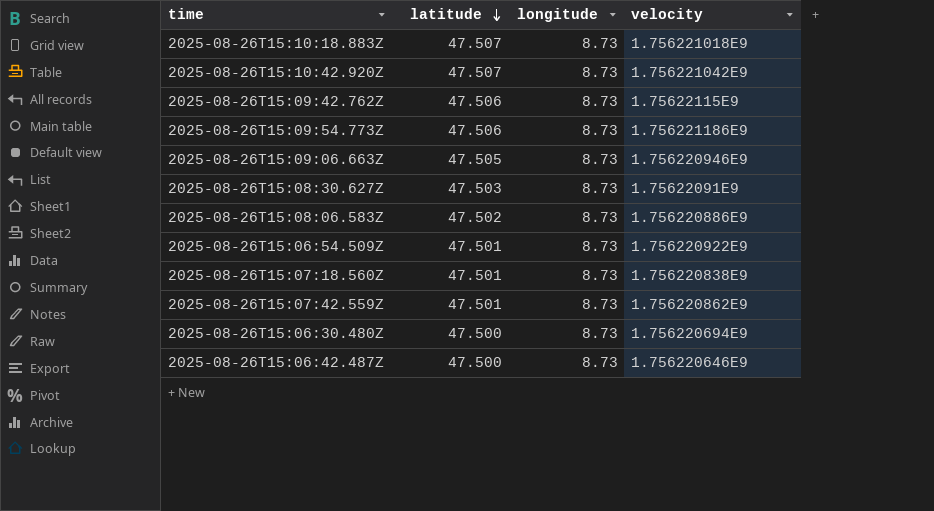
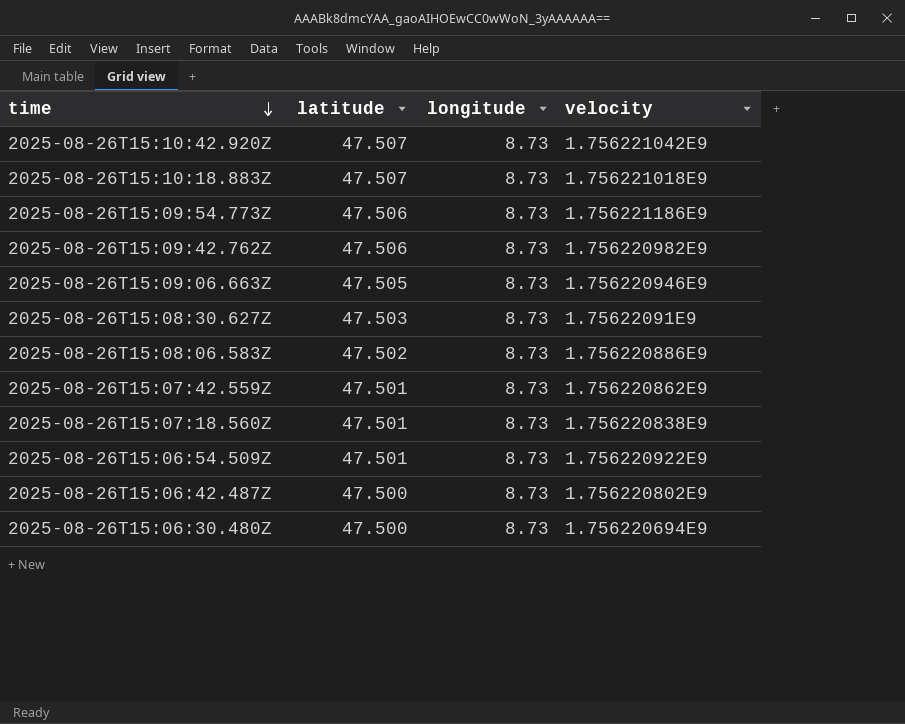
row order: latitude descending -> time descending
2025-08-26T15:09:42.762Z | velocity: 1.75622115E9 -> 1.756220982E9
2025-08-26T15:06:42.487Z | velocity: 1.756220646E9 -> 1.756220802E9

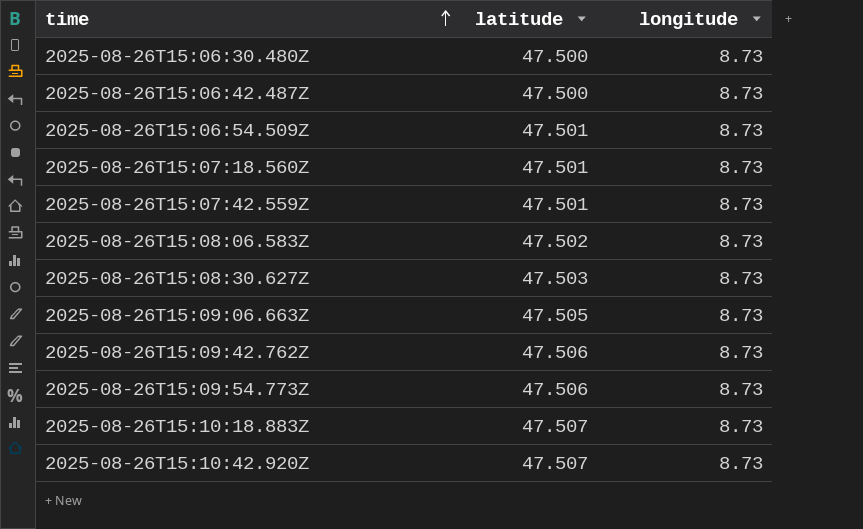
row order: time descending -> time ascending
column velocity | position: 4 -> none

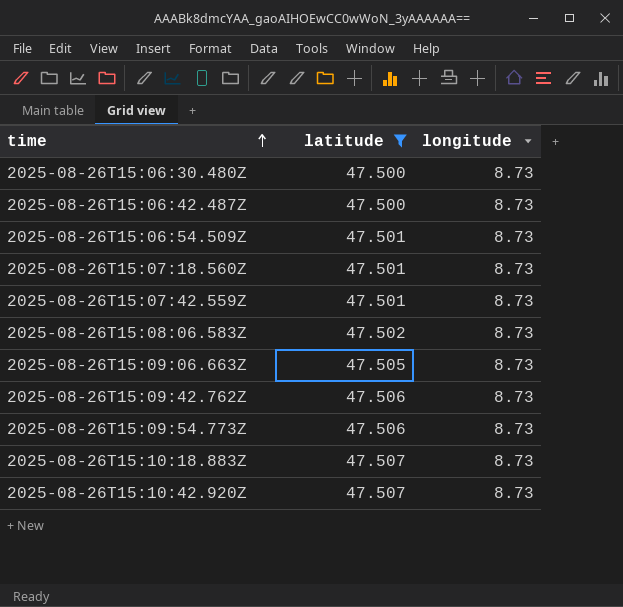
filter: none -> latitude != 47.503

